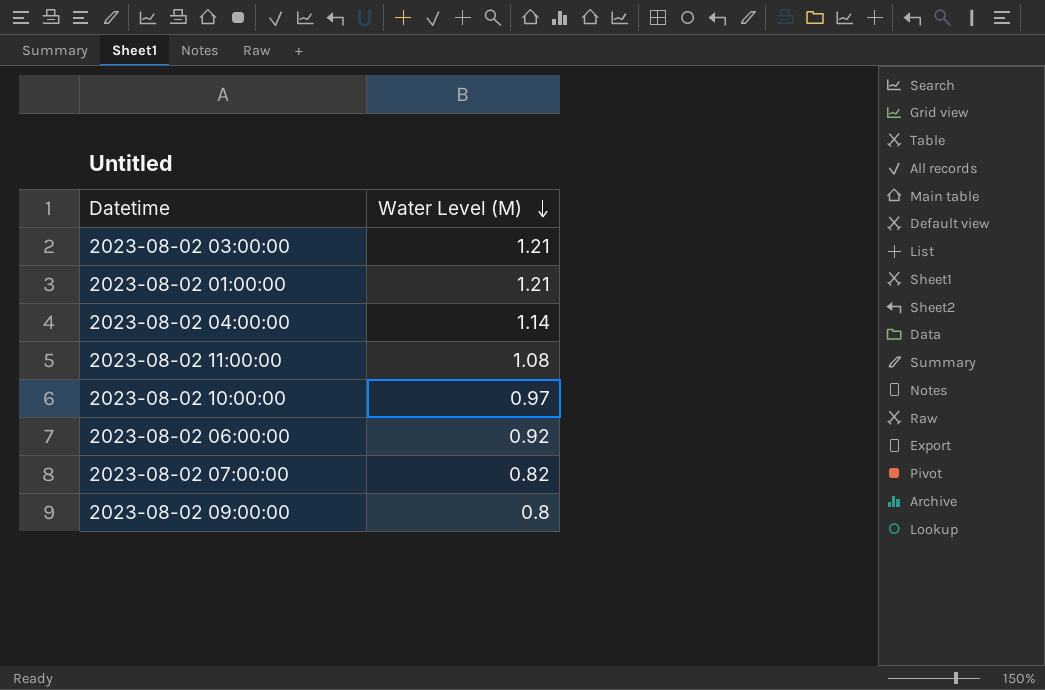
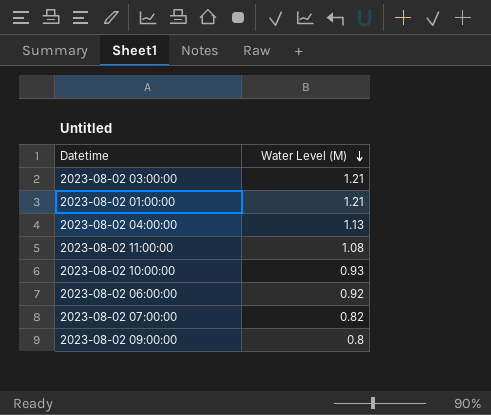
2023-08-02 04:00:00 | Water Level (M): 1.14 -> 1.13
2023-08-02 10:00:00 | Water Level (M): 0.97 -> 0.93

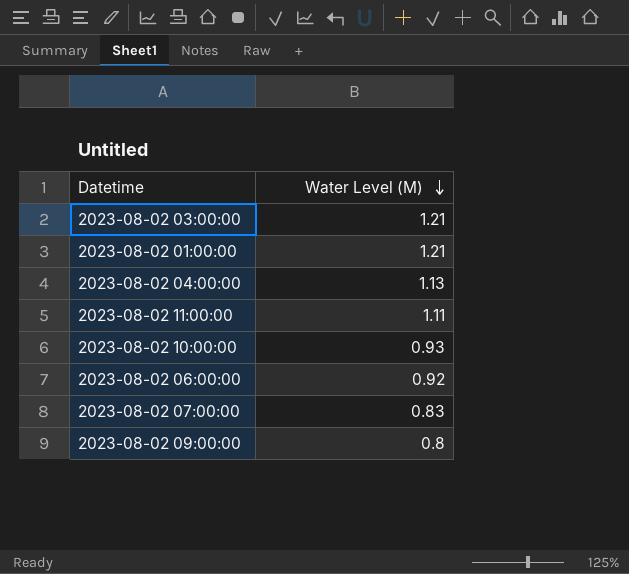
2023-08-02 11:00:00 | Water Level (M): 1.08 -> 1.11
2023-08-02 07:00:00 | Water Level (M): 0.82 -> 0.83

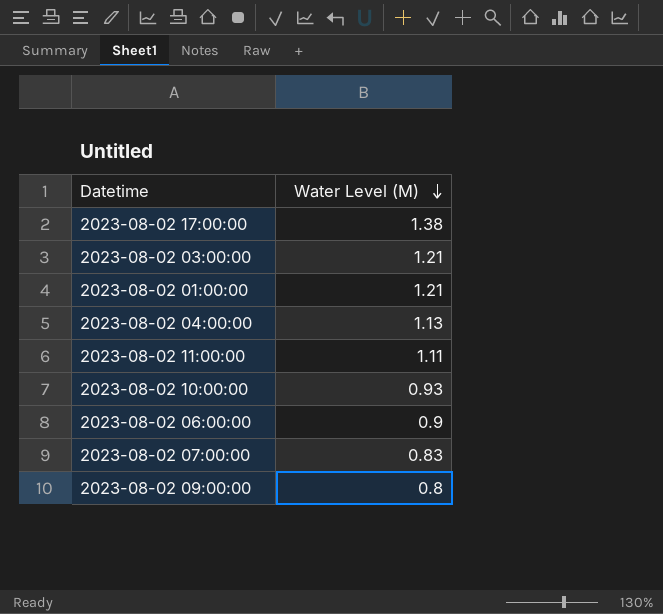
row 2023-08-02 17:00:00: none -> 1.38
2023-08-02 06:00:00 | Water Level (M): 0.92 -> 0.9

